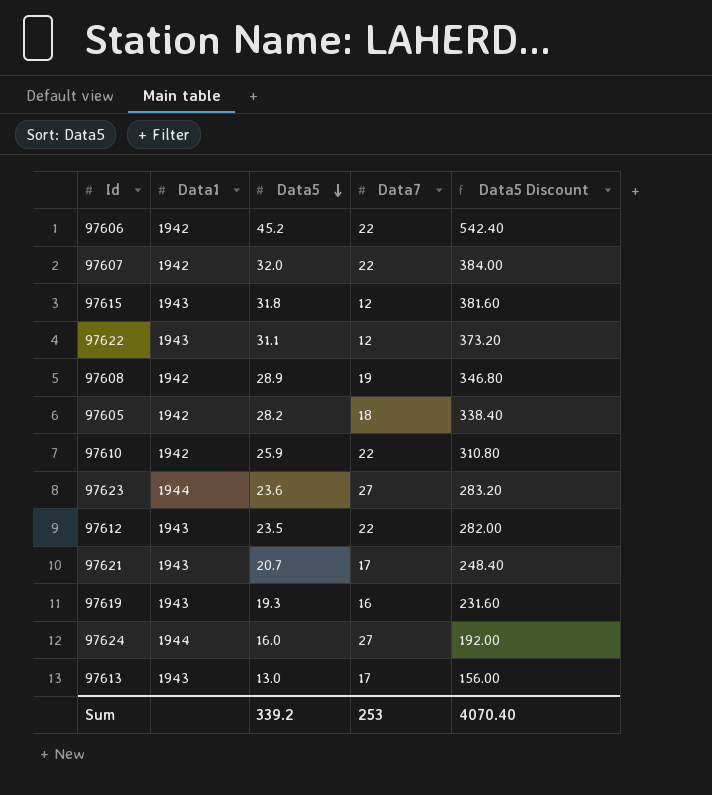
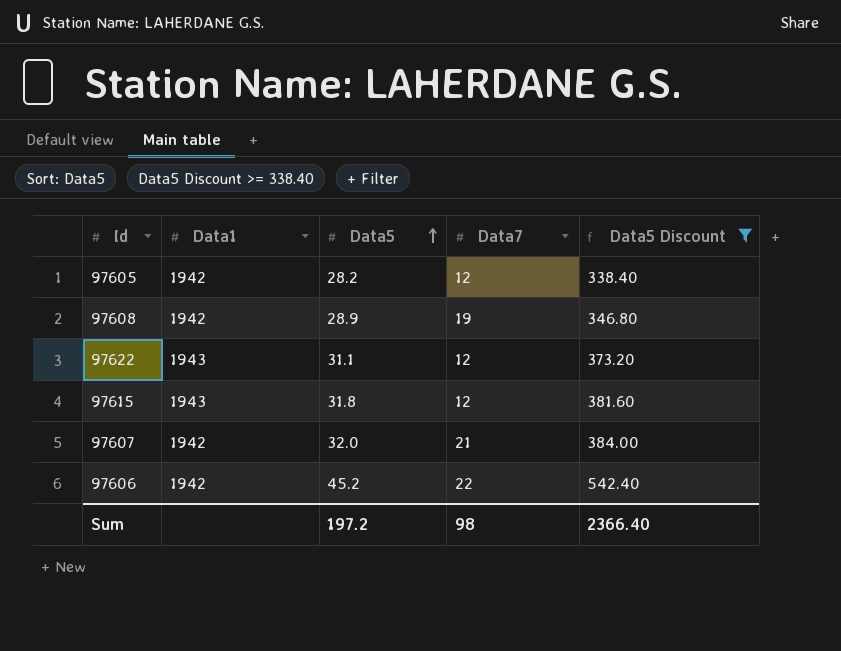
filter: none -> Data5 Discount >= 338.40
row order: Data5 descending -> Data5 ascending
97605 | Data7: 18 -> 12
97607 | Data7: 22 -> 21
Sum | Data5: 339.2 -> 197.2
Sum | Data7: 253 -> 98
Sum | Data5 Discount: 4070.40 -> 2366.40

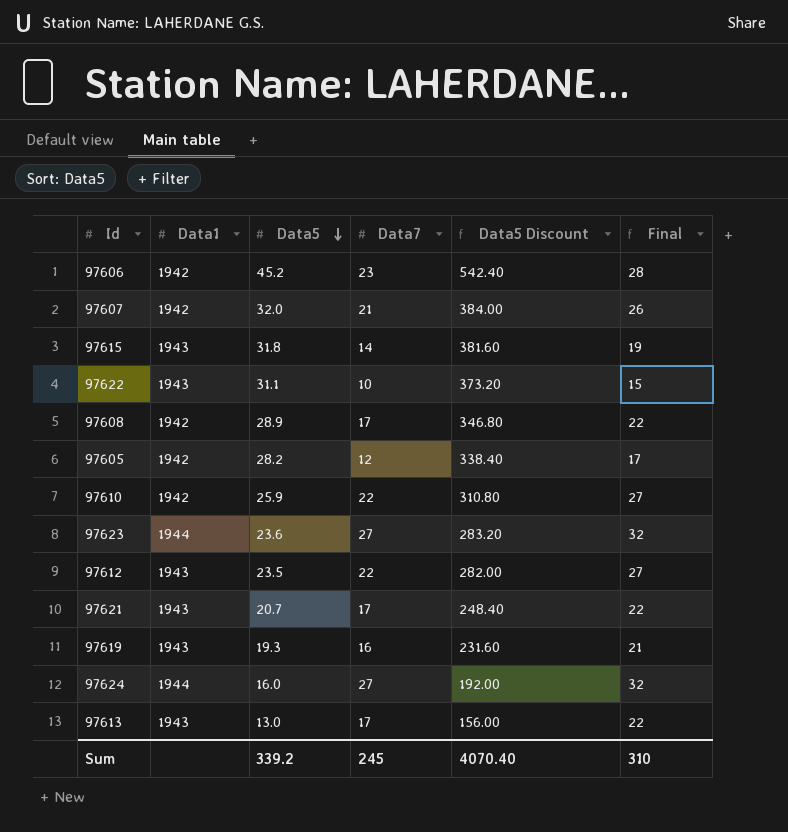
filter: Data5 Discount >= 338.40 -> none
row order: Data5 ascending -> Data5 descending
column Final | formula: none -> [Data7] + 5
97606 | Data7: 22 -> 23
97615 | Data7: 12 -> 14
97622 | Data7: 12 -> 10
97608 | Data7: 19 -> 17
Sum | Data5: 197.2 -> 339.2
Sum | Data7: 98 -> 245
Sum | Data5 Discount: 2366.40 -> 4070.40

